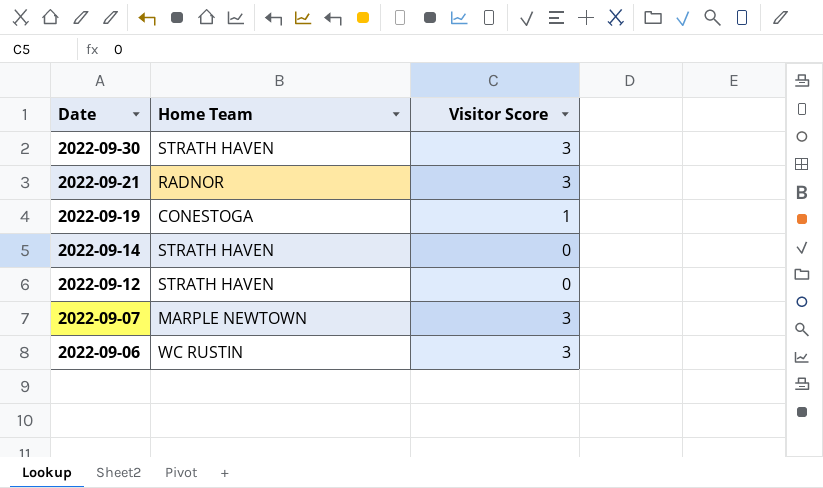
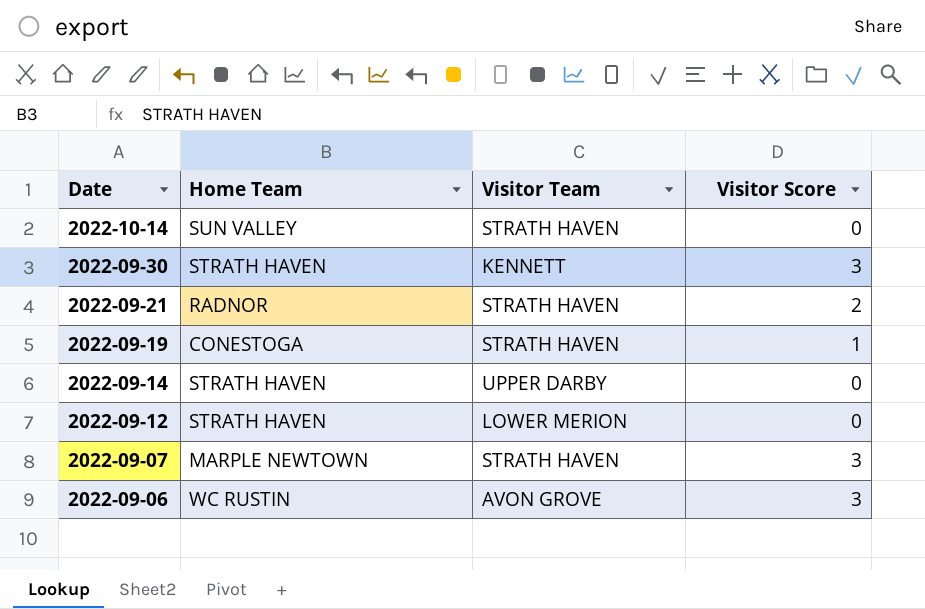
column Visitor Team | position: none -> 3
row 2022-10-14: none -> SUN VALLEY | STRATH HAVEN | 0
2022-09-21 | Visitor Score: 3 -> 2

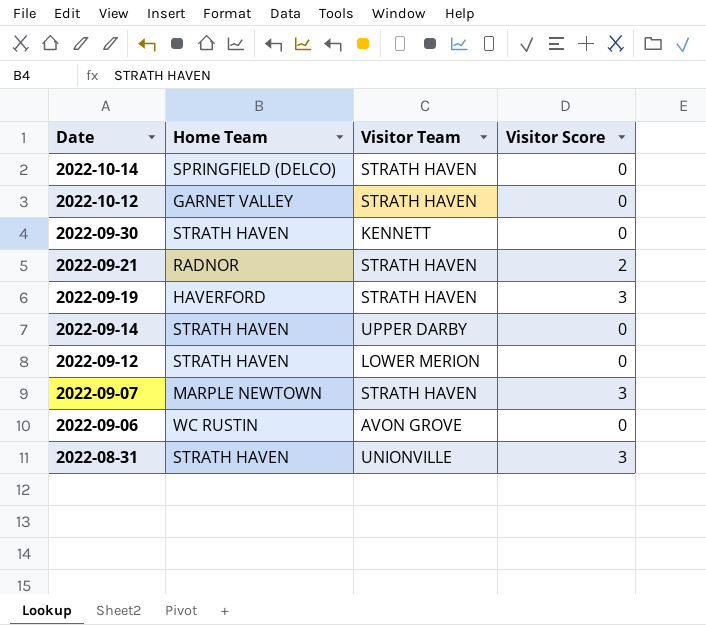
2022-10-14 | Home Team: SUN VALLEY -> SPRINGFIELD (DELCO)
row 2022-10-12: none -> GARNET VALLEY | STRATH HAVEN | 0
2022-09-30 | Visitor Score: 3 -> 0
2022-09-19 | Home Team: CONESTOGA -> HAVERFORD
2022-09-19 | Visitor Score: 1 -> 3
2022-09-06 | Visitor Score: 3 -> 0
row 2022-08-31: none -> STRATH HAVEN | UNIONVILLE | 3

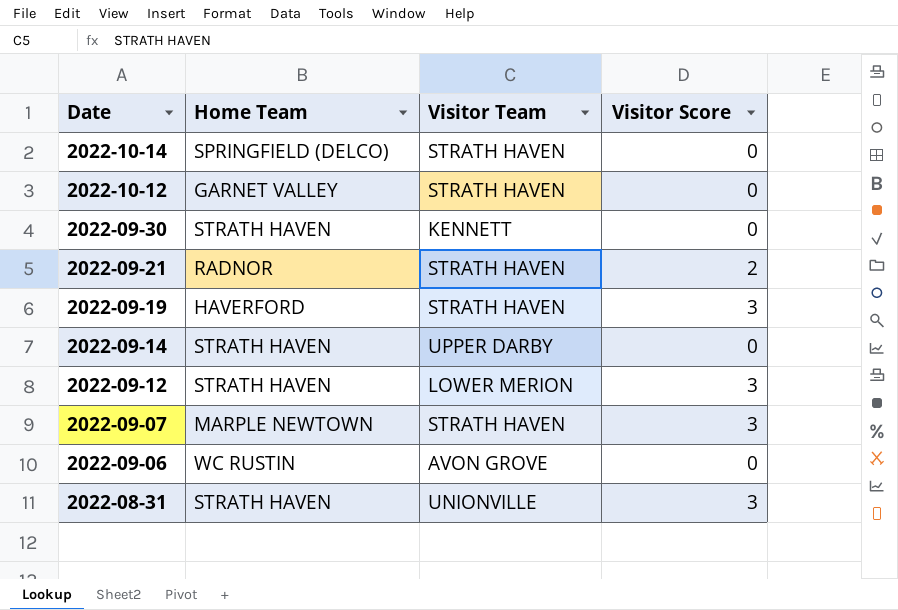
2022-09-12 | Visitor Score: 0 -> 3

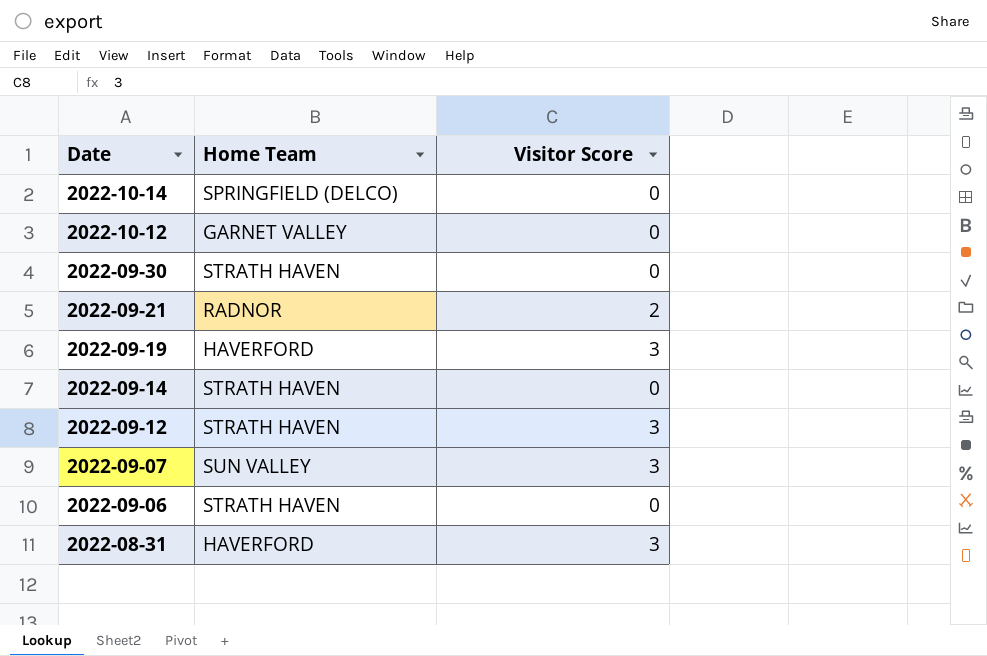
column Visitor Team | position: 3 -> none
2022-09-07 | Home Team: MARPLE NEWTOWN -> SUN VALLEY
2022-09-06 | Home Team: WC RUSTIN -> STRATH HAVEN
2022-08-31 | Home Team: STRATH HAVEN -> HAVERFORD

